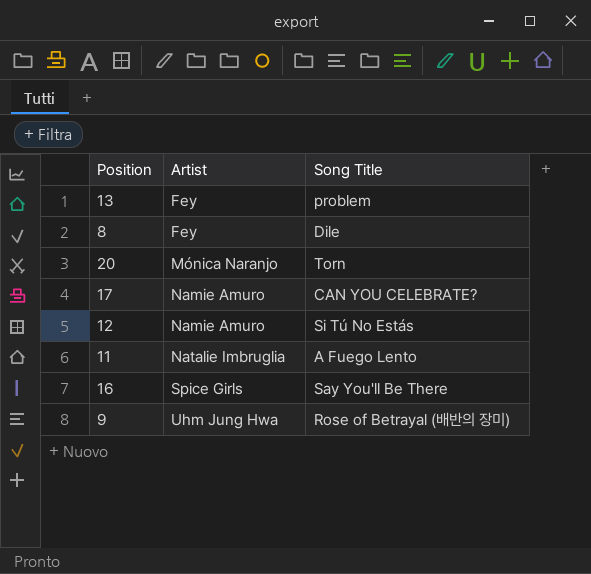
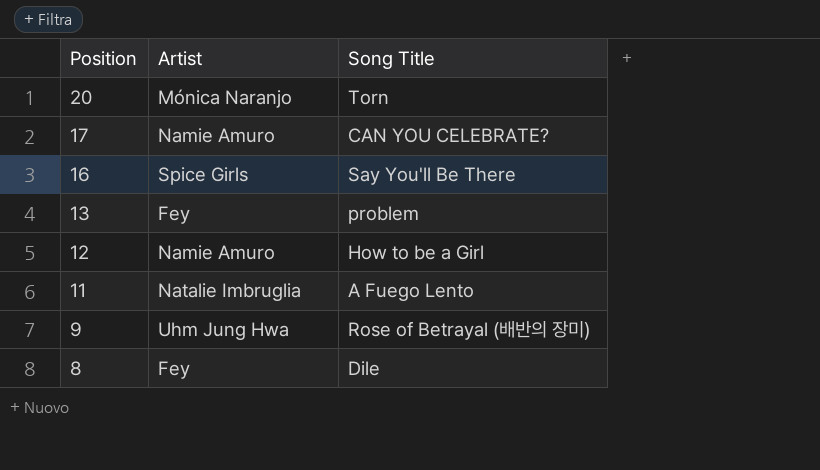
row order: Artist ascending -> Position descending
12 | Song Title: Si Tú No Estás -> How to be a Girl

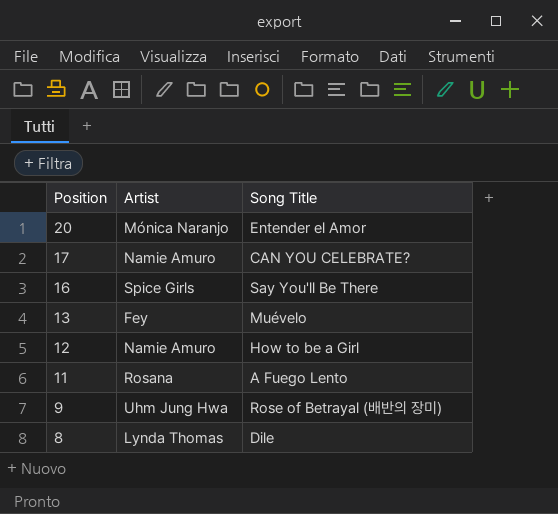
20 | Song Title: Torn -> Entender el Amor
13 | Song Title: problem -> Muévelo
11 | Artist: Natalie Imbruglia -> Rosana
8 | Artist: Fey -> Lynda Thomas

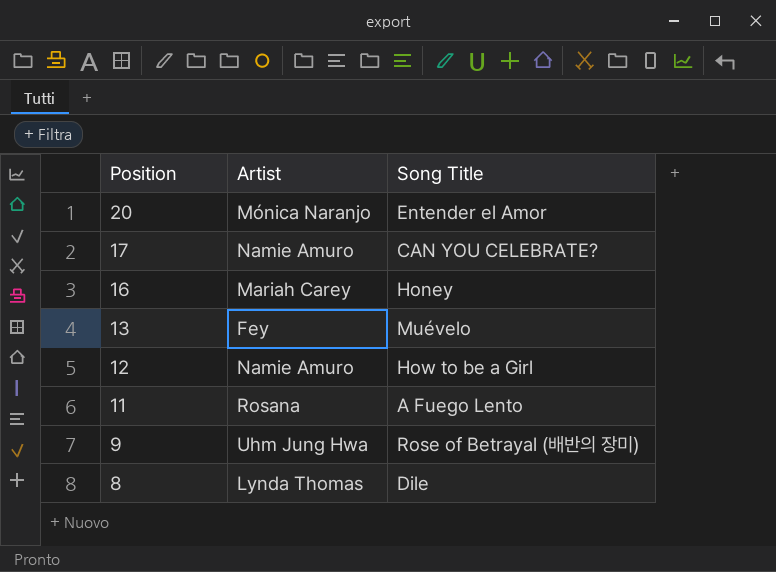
16 | Artist: Spice Girls -> Mariah Carey
16 | Song Title: Say You'll Be There -> Honey

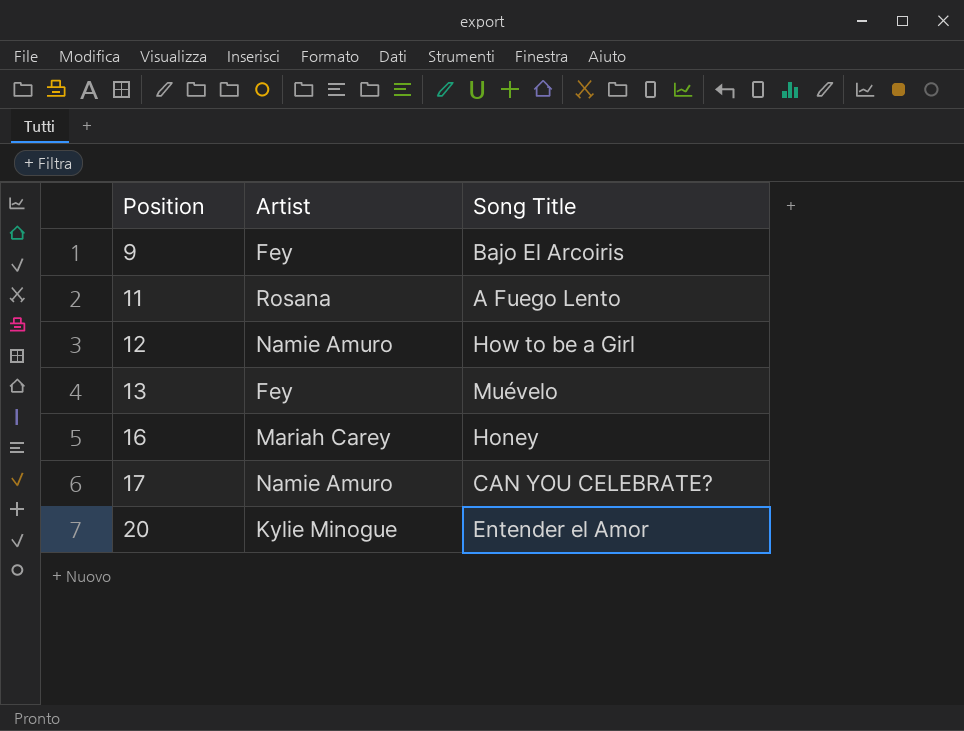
row order: Position descending -> Position ascending
row 8: Lynda Thomas | Dile -> none
9 | Artist: Uhm Jung Hwa -> Fey
9 | Song Title: Rose of Betrayal (배반의 장미) -> Bajo El Arcoiris
20 | Artist: Mónica Naranjo -> Kylie Minogue

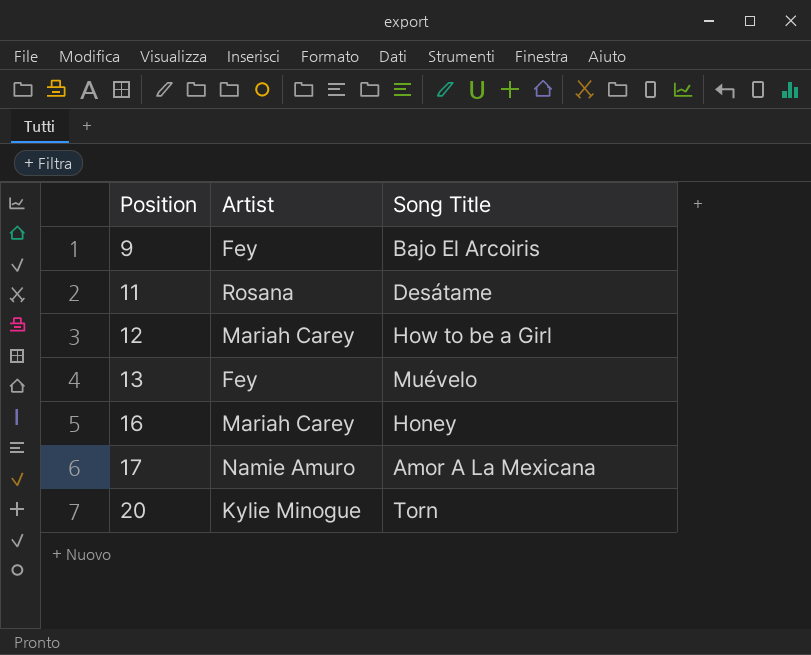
11 | Song Title: A Fuego Lento -> Desátame
12 | Artist: Namie Amuro -> Mariah Carey
17 | Song Title: CAN YOU CELEBRATE? -> Amor A La Mexicana
20 | Song Title: Entender el Amor -> Torn

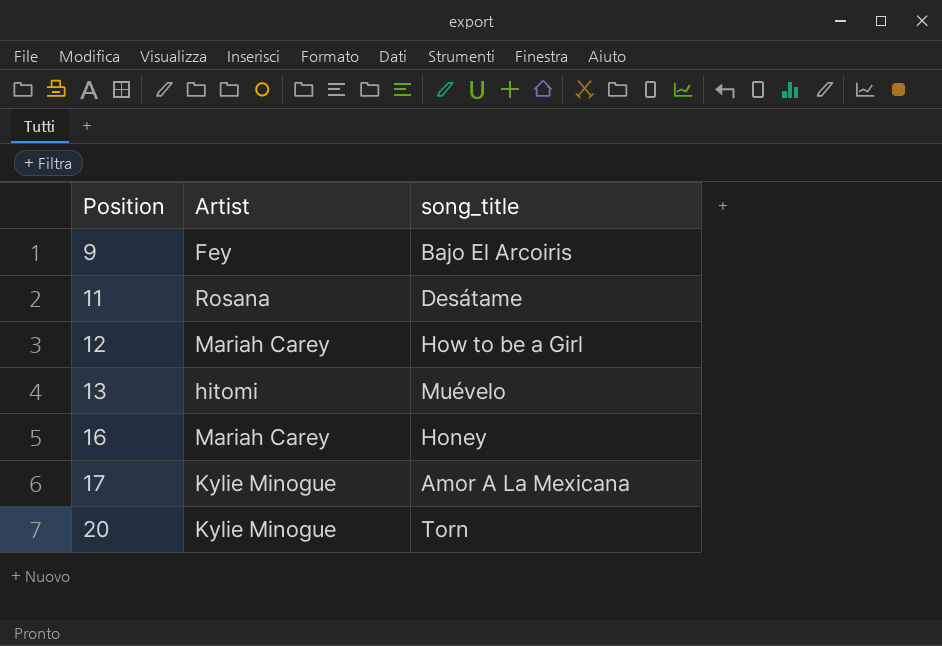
column name: Song Title -> song_title
13 | Artist: Fey -> hitomi
17 | Artist: Namie Amuro -> Kylie Minogue

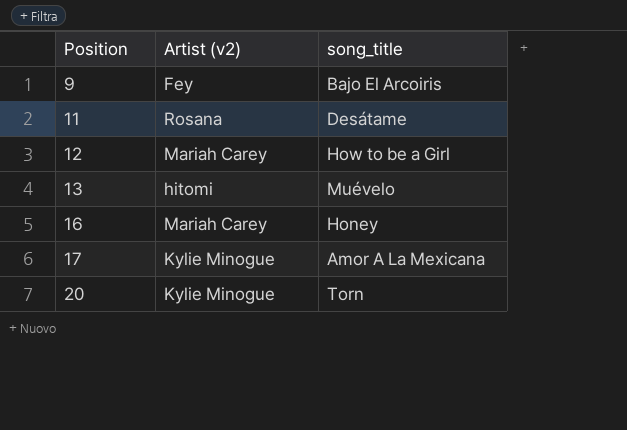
column name: Artist -> Artist (v2)

